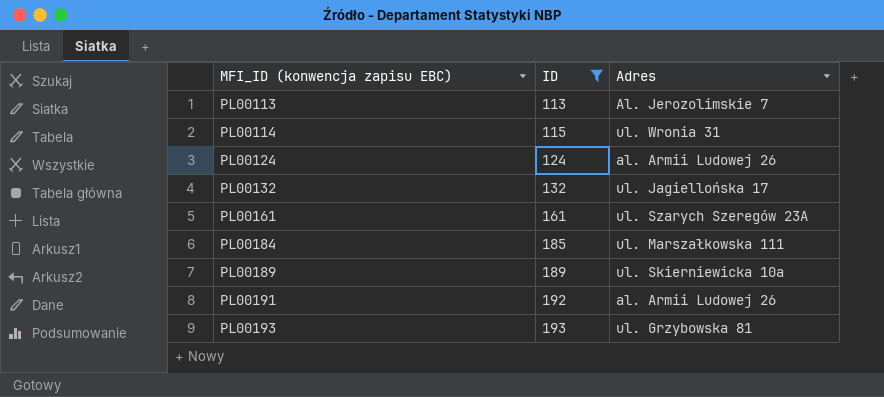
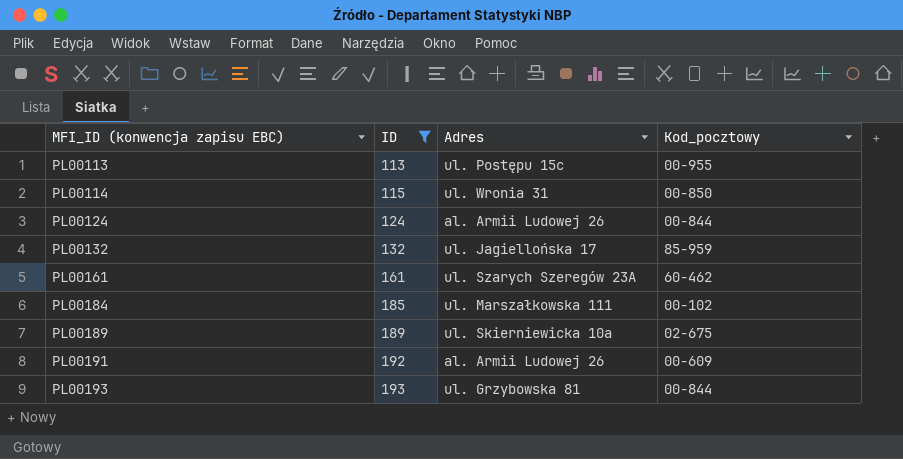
column Kod_pocztowy | position: none -> 4
PL00113 | Adres: Al. Jerozolimskie 7 -> ul. Postępu 15c

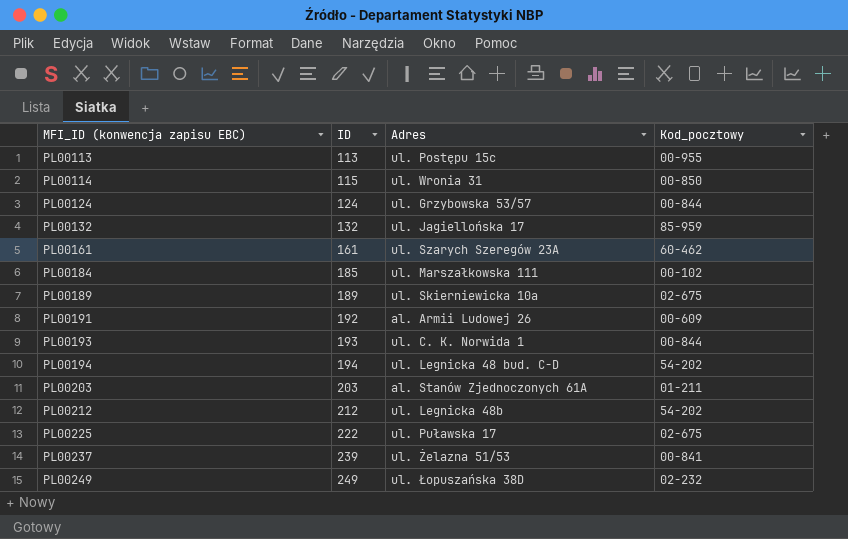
filter: ID <= 193 -> none
PL00124 | Adres: al. Armii Ludowej 26 -> ul. Grzybowska 53/57
PL00193 | Adres: ul. Grzybowska 81 -> ul. C. K. Norwida 1

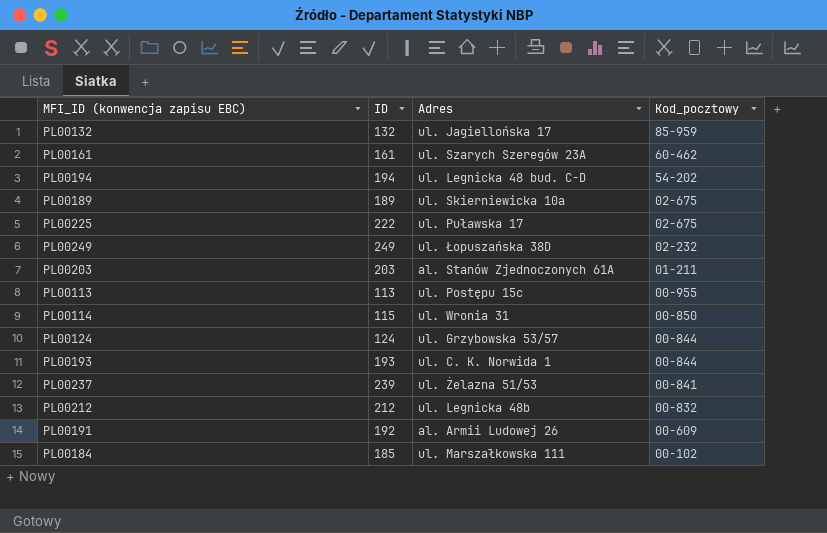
row order: MFI_ID (konwencja zapisu EBC) ascending -> Kod_pocztowy descending
PL00212 | Kod_pocztowy: 54-202 -> 00-832

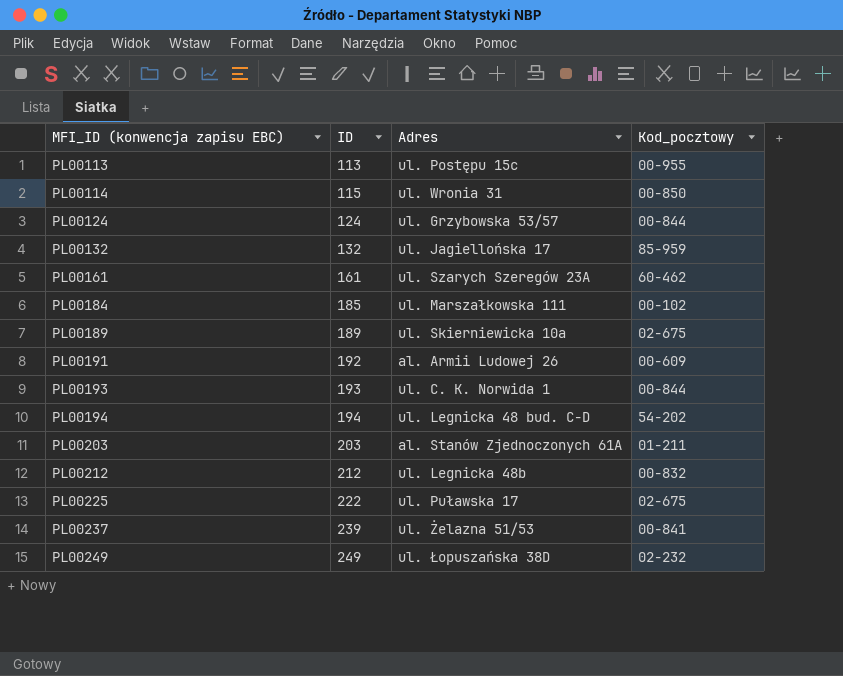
row order: Kod_pocztowy descending -> MFI_ID (konwencja zapisu EBC) ascending

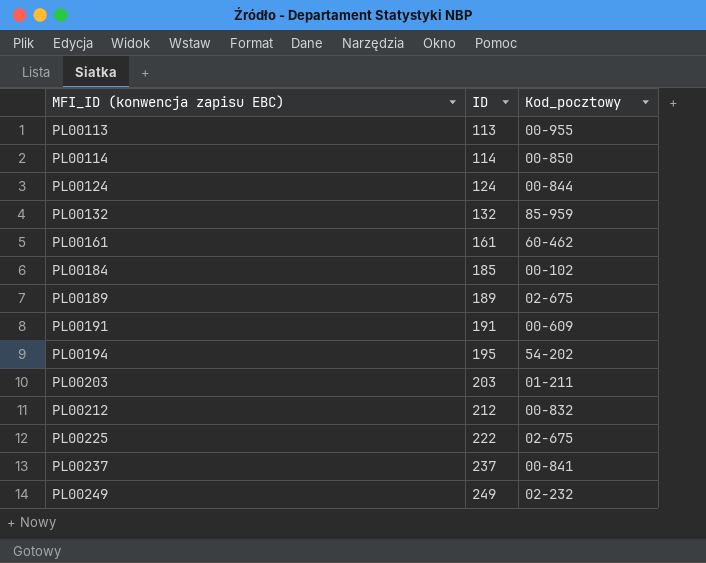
column Adres | position: 3 -> none
row PL00193: 193 | ul. C. K. Norwida 1 | 00-844 -> none
PL00114 | ID: 115 -> 114
PL00191 | ID: 192 -> 191
PL00194 | ID: 194 -> 195
PL00237 | ID: 239 -> 237

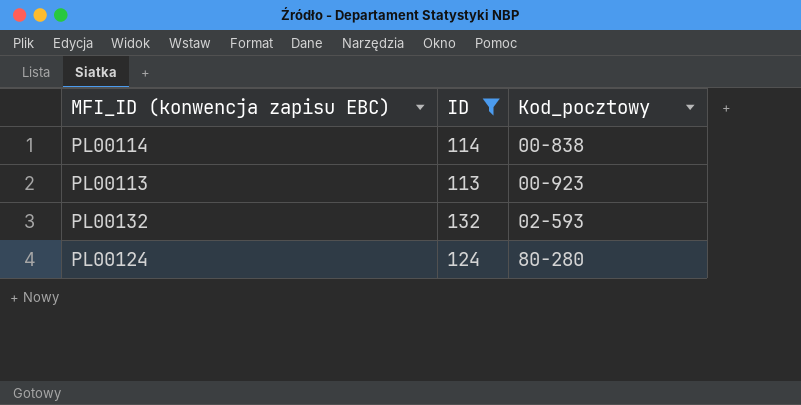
filter: none -> ID <= 132
row order: MFI_ID (konwencja zapisu EBC) ascending -> Kod_pocztowy ascending
PL00114 | Kod_pocztowy: 00-850 -> 00-838
PL00113 | Kod_pocztowy: 00-955 -> 00-923
PL00132 | Kod_pocztowy: 85-959 -> 02-593
PL00124 | Kod_pocztowy: 00-844 -> 80-280

